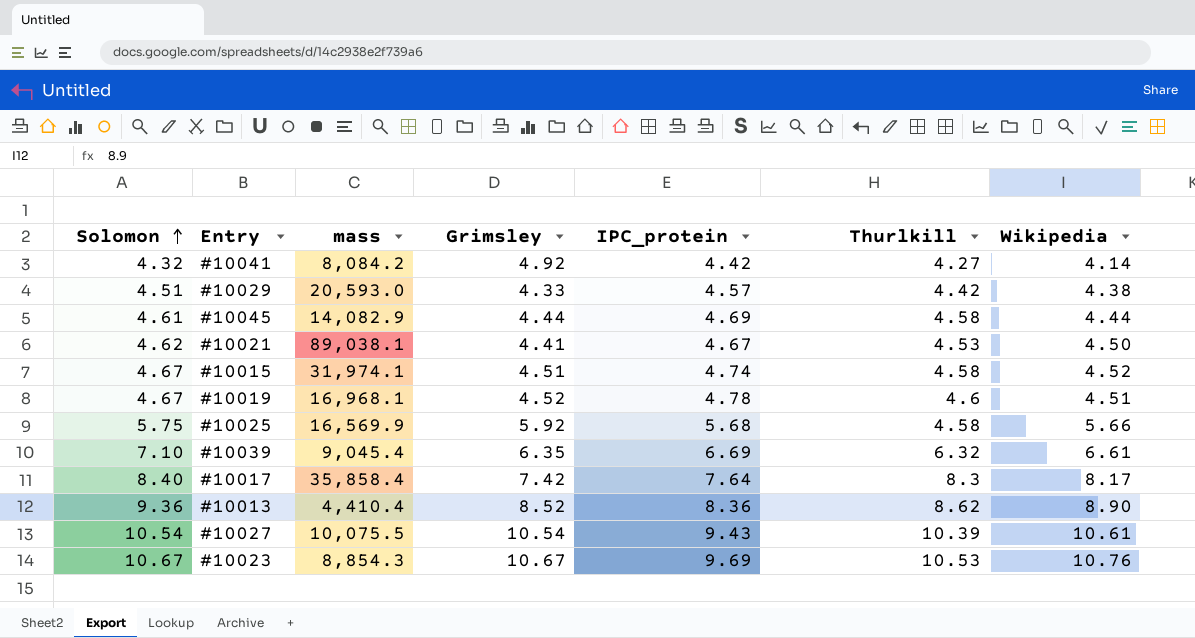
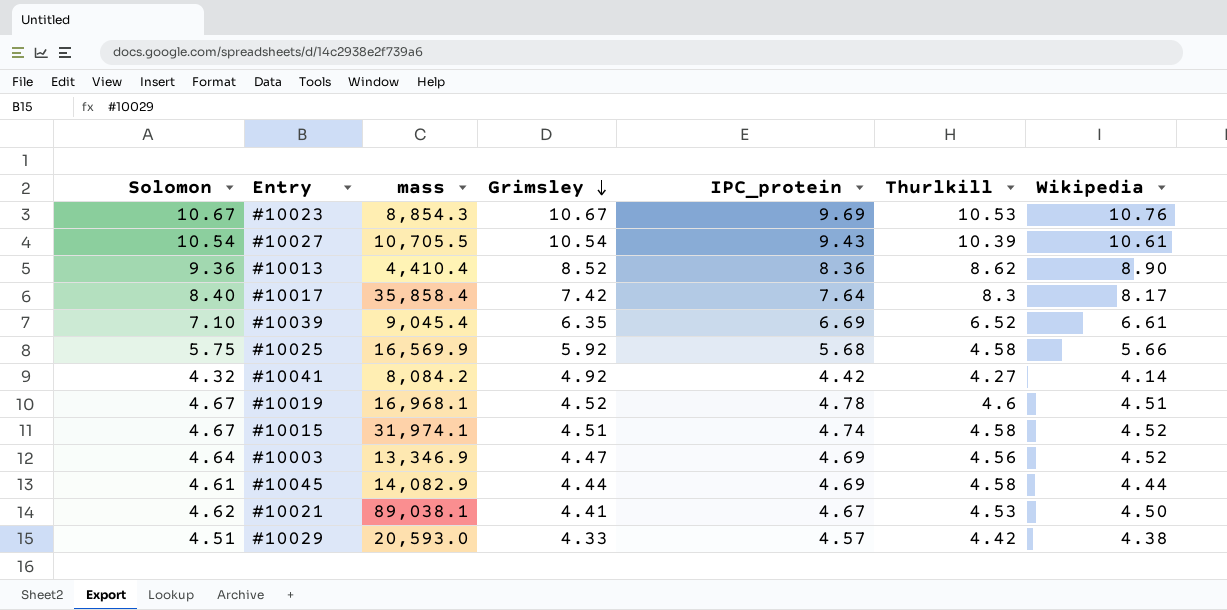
row order: Solomon ascending -> Grimsley descending
#10027 | mass: 10,075.5 -> 10,705.5
#10039 | Thurlkill: 6.32 -> 6.52
row #10003: none -> 4.64 | 13,346.9 | 4.47 | 4.69 | 4.56 | 4.52

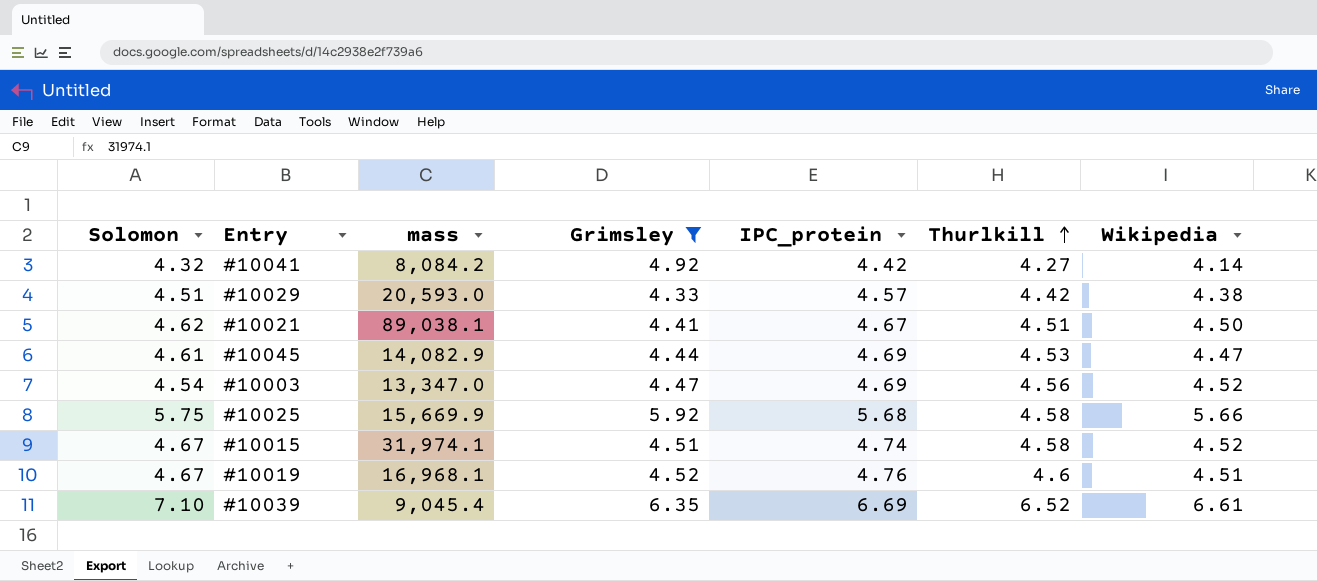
filter: none -> Grimsley <= 6.35
row order: Grimsley descending -> Thurlkill ascending
#10021 | Thurlkill: 4.53 -> 4.51
#10045 | Thurlkill: 4.58 -> 4.53
#10045 | Wikipedia: 4.44 -> 4.47
#10003 | Solomon: 4.64 -> 4.54
#10003 | mass: 13,346.9 -> 13,347.0
#10025 | mass: 16,569.9 -> 15,669.9
#10019 | IPC_protein: 4.78 -> 4.76

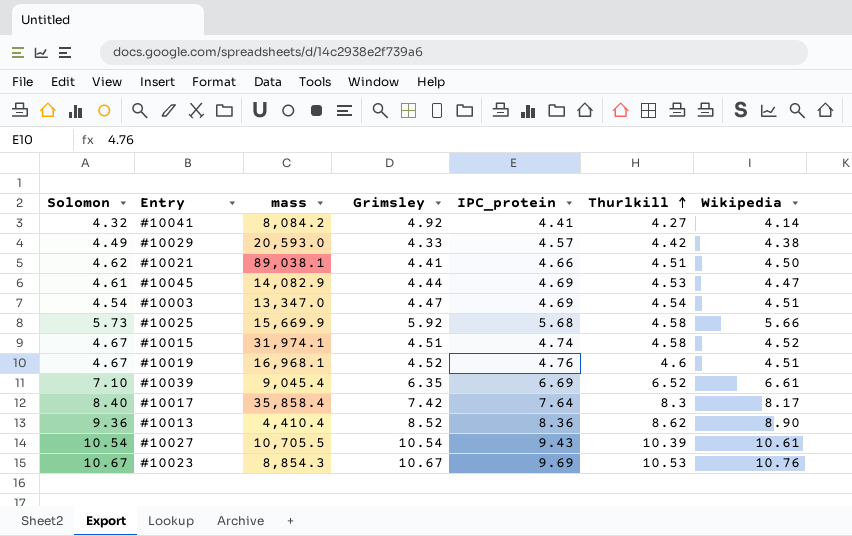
filter: Grimsley <= 6.35 -> none
#10041 | IPC_protein: 4.42 -> 4.41
#10029 | Solomon: 4.51 -> 4.49
#10021 | IPC_protein: 4.67 -> 4.66
#10003 | Thurlkill: 4.56 -> 4.54
#10003 | Wikipedia: 4.52 -> 4.51
#10025 | Solomon: 5.75 -> 5.73

